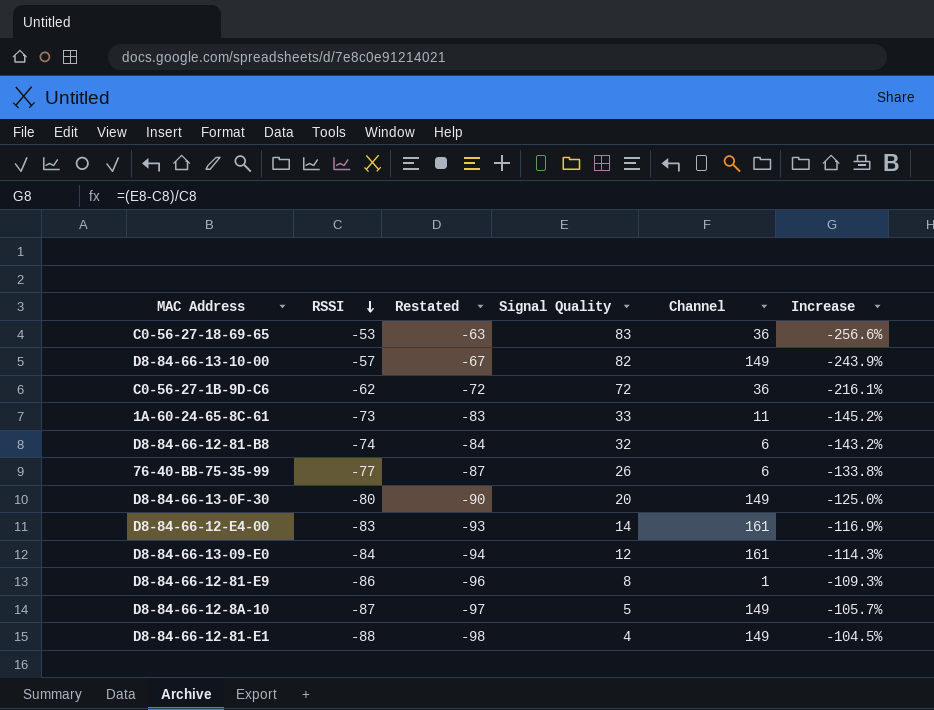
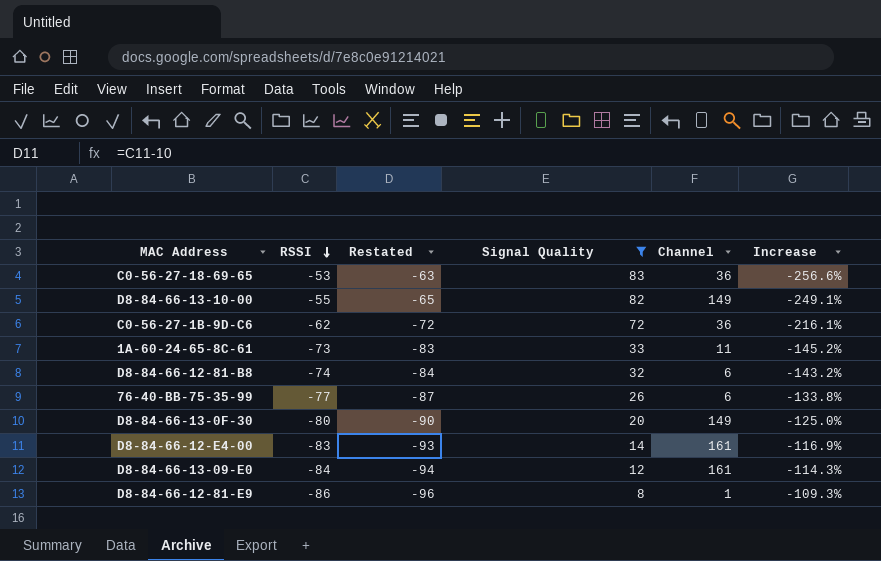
filter: none -> Signal Quality >= 8
D8-84-66-13-10-00 | RSSI: -57 -> -55
D8-84-66-13-10-00 | Restated: -67 -> -65
D8-84-66-13-10-00 | Increase: -243.9% -> -249.1%

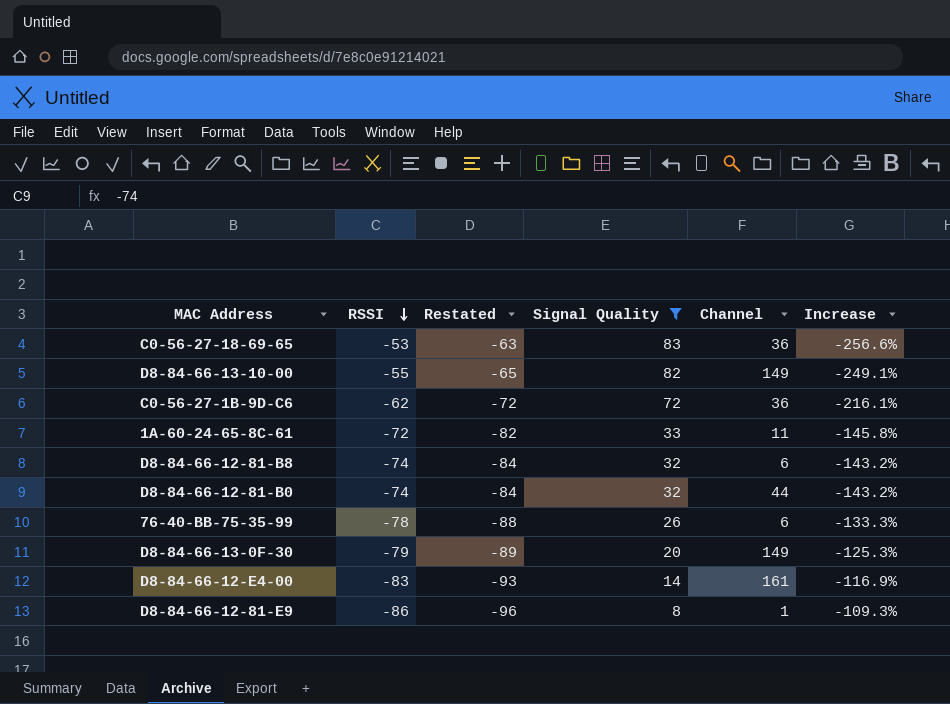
row D8-84-66-13-09-E0: -84 | -94 | 12 | 161 | -114.3% -> none
1A-60-24-65-8C-61 | RSSI: -73 -> -72
1A-60-24-65-8C-61 | Restated: -83 -> -82
1A-60-24-65-8C-61 | Increase: -145.2% -> -145.8%
row D8-84-66-12-81-B0: none -> -74 | -84 | 32 | 44 | -143.2%
76-40-BB-75-35-99 | RSSI: -77 -> -78
76-40-BB-75-35-99 | Restated: -87 -> -88
76-40-BB-75-35-99 | Increase: -133.8% -> -133.3%
D8-84-66-13-0F-30 | RSSI: -80 -> -79
D8-84-66-13-0F-30 | Restated: -90 -> -89
D8-84-66-13-0F-30 | Increase: -125.0% -> -125.3%

